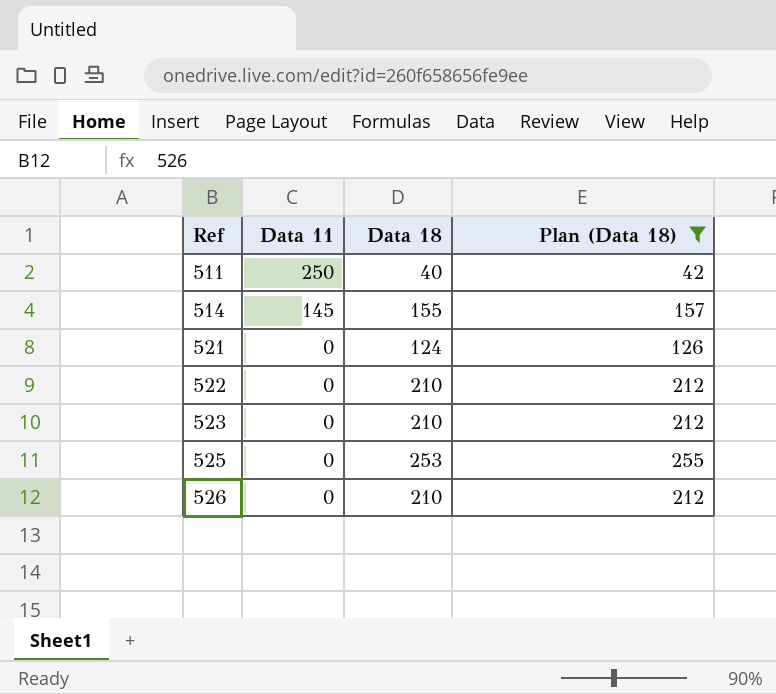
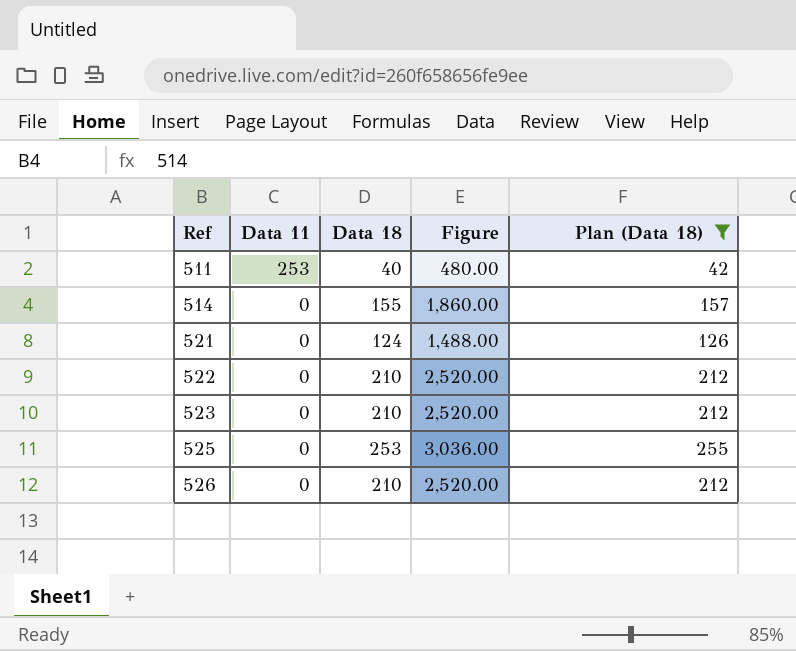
column Figure | formula: none -> [Data 18] * 12
511 | Data 11: 250 -> 253
514 | Data 11: 145 -> 0

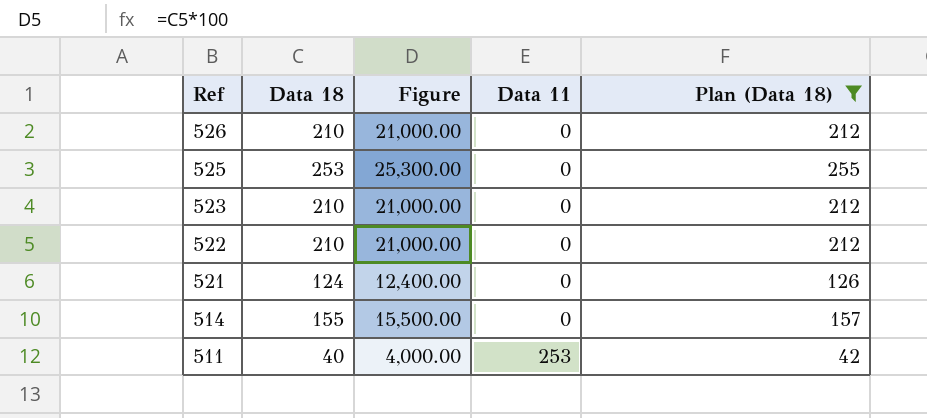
row order: Ref ascending -> Ref descending
column Figure | formula: [Data 18] * 12 -> [Data 18] * 100
column Data 11 | position: 2 -> 4

